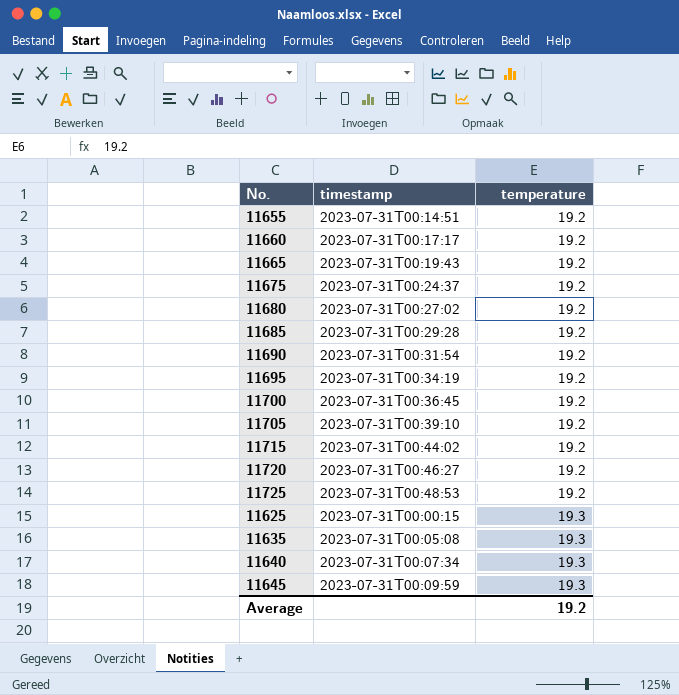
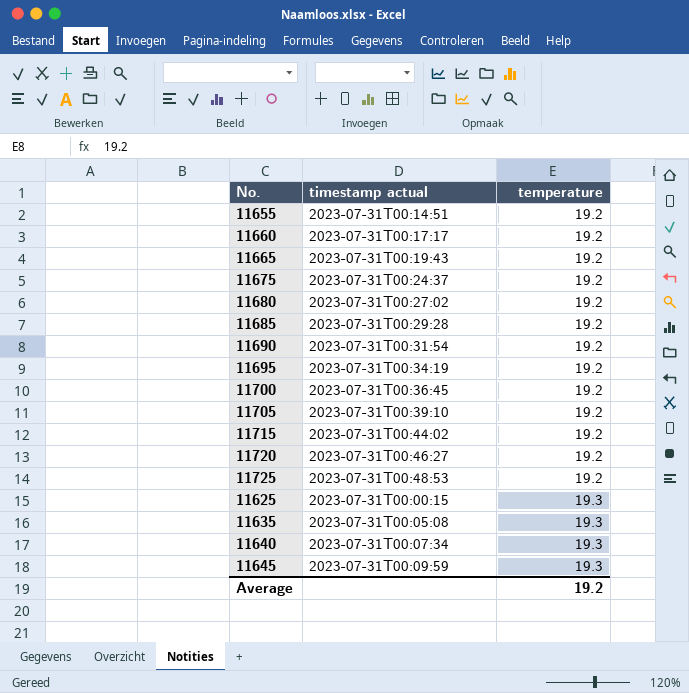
column name: timestamp -> timestamp actual

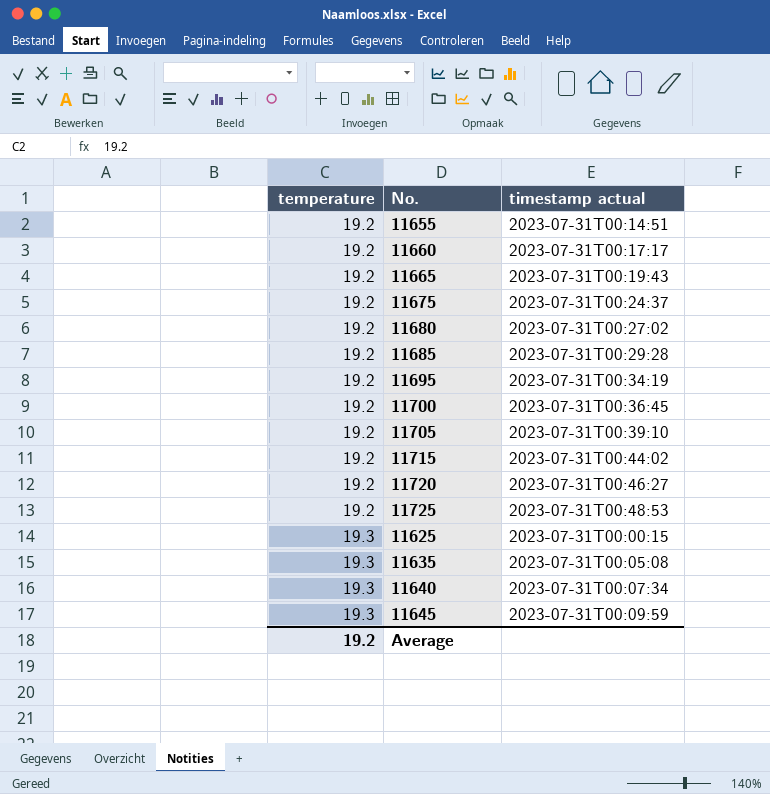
column temperature | position: 3 -> 1
row 11690: 2023-07-31T00:31:54 | 19.2 -> none

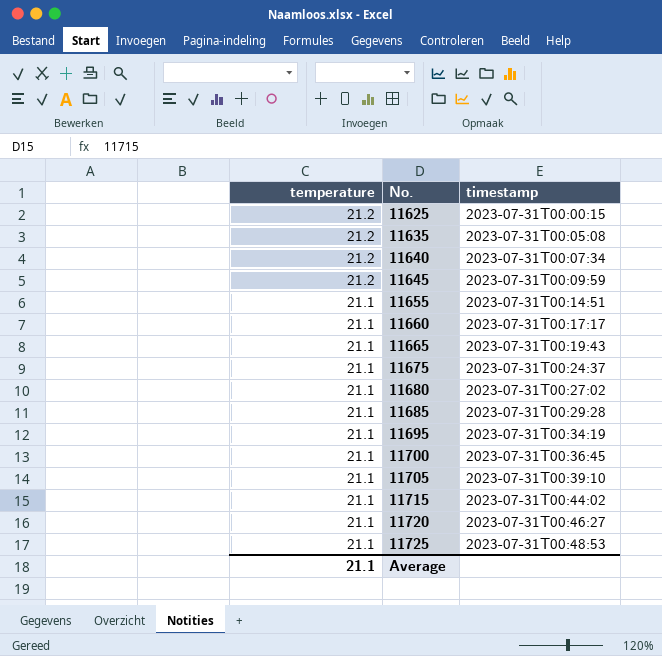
row order: temperature ascending -> temperature descending
column name: timestamp actual -> timestamp
11625 | temperature: 19.3 -> 21.2
11635 | temperature: 19.3 -> 21.2
11640 | temperature: 19.3 -> 21.2
11645 | temperature: 19.3 -> 21.2
11655 | temperature: 19.2 -> 21.1
11660 | temperature: 19.2 -> 21.1
11665 | temperature: 19.2 -> 21.1
11675 | temperature: 19.2 -> 21.1
11680 | temperature: 19.2 -> 21.1
11685 | temperature: 19.2 -> 21.1
11695 | temperature: 19.2 -> 21.1
11700 | temperature: 19.2 -> 21.1
11705 | temperature: 19.2 -> 21.1
11715 | temperature: 19.2 -> 21.1
11720 | temperature: 19.2 -> 21.1
11725 | temperature: 19.2 -> 21.1
Average | temperature: 19.2 -> 21.1

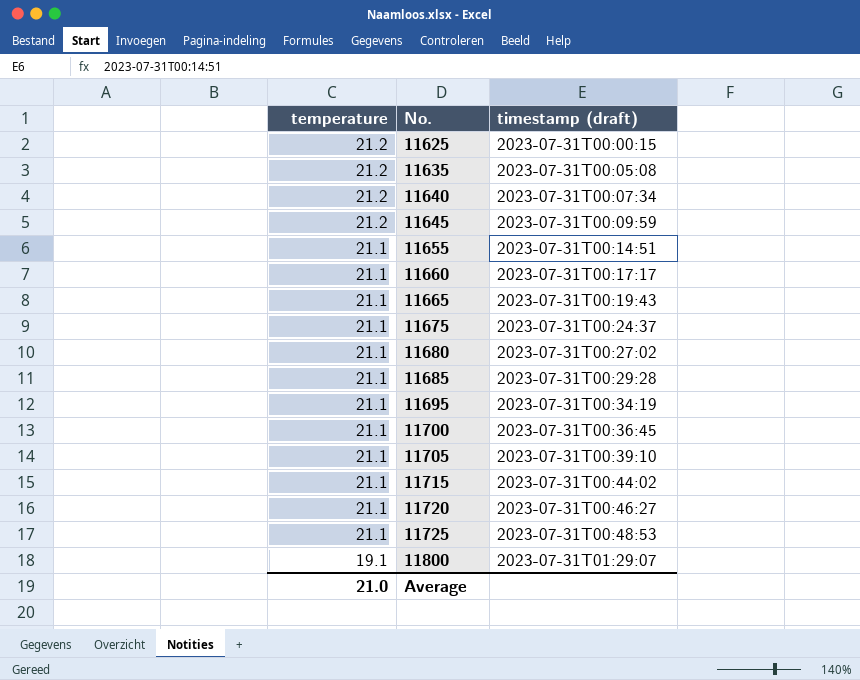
column name: timestamp -> timestamp (draft)
row 11800: none -> 19.1 | 2023-07-31T01:29:07
Average | temperature: 21.1 -> 21.0

